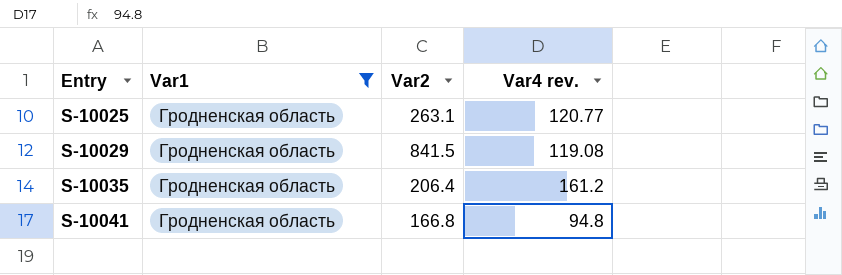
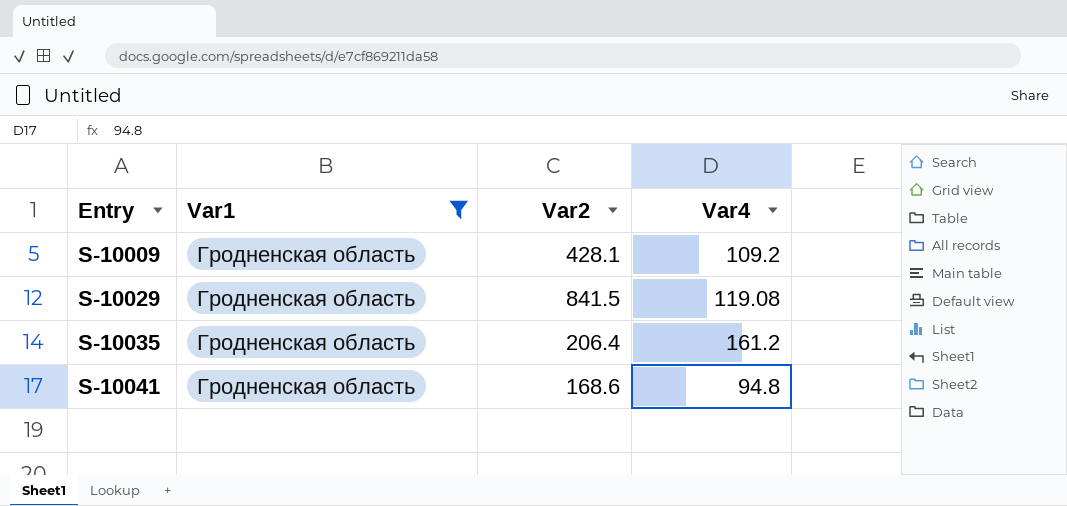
column name: Var4 rev. -> Var4
row S-10025: Гродненская область | 263.1 | 120.77 -> none
row S-10009: none -> Гродненская область | 428.1 | 109.2
S-10041 | Var2: 166.8 -> 168.6

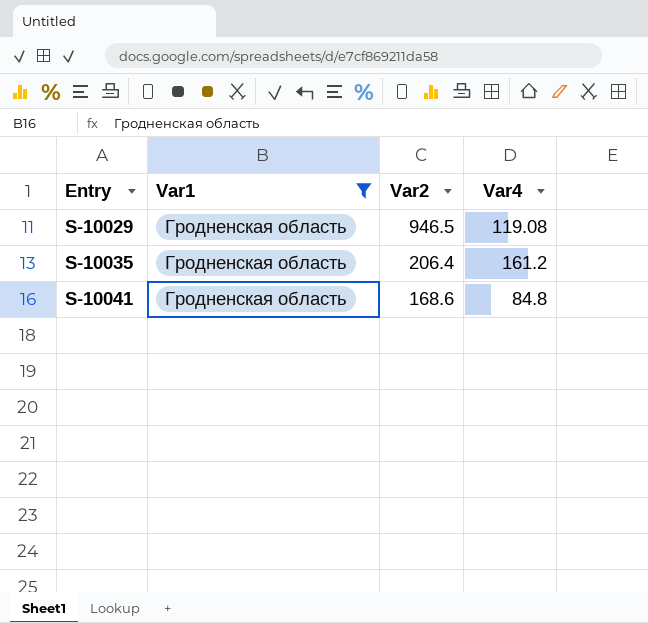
row S-10009: Гродненская область | 428.1 | 109.2 -> none
S-10029 | Var2: 841.5 -> 946.5
S-10041 | Var4: 94.8 -> 84.8

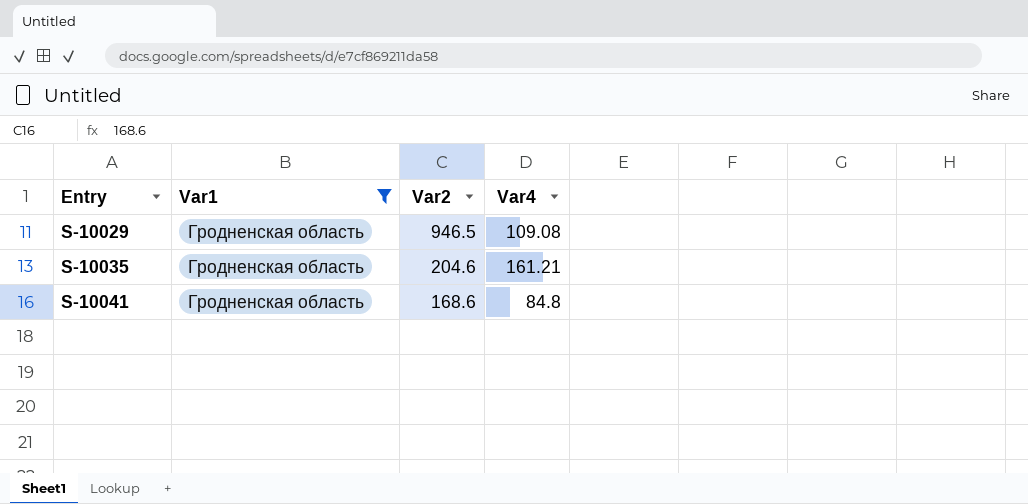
S-10029 | Var4: 119.08 -> 109.08
S-10035 | Var2: 206.4 -> 204.6
S-10035 | Var4: 161.2 -> 161.21

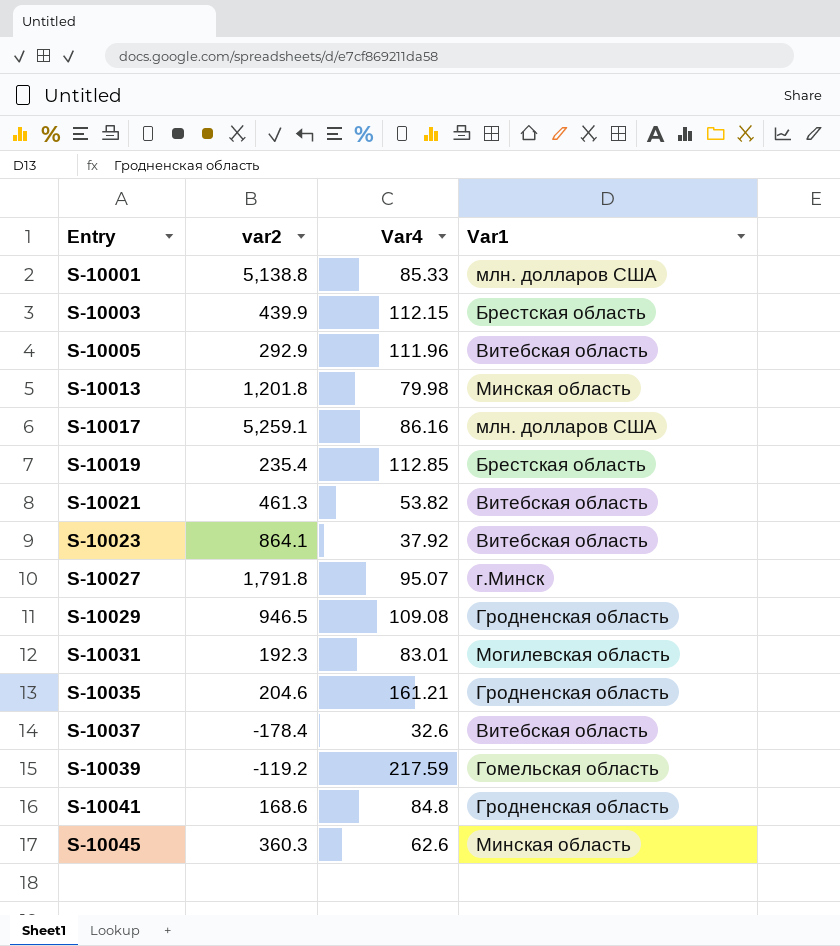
filter: Var1 = Гродненская область -> none
column name: Var2 -> var2
column Var1 | position: 2 -> 4

